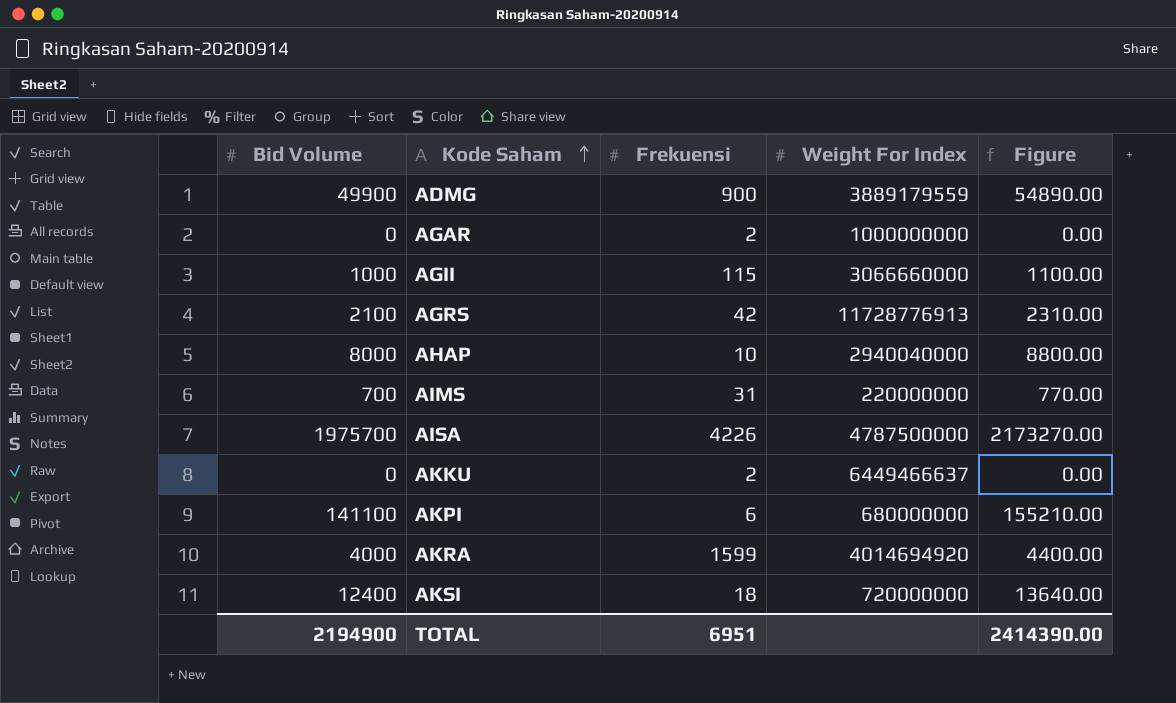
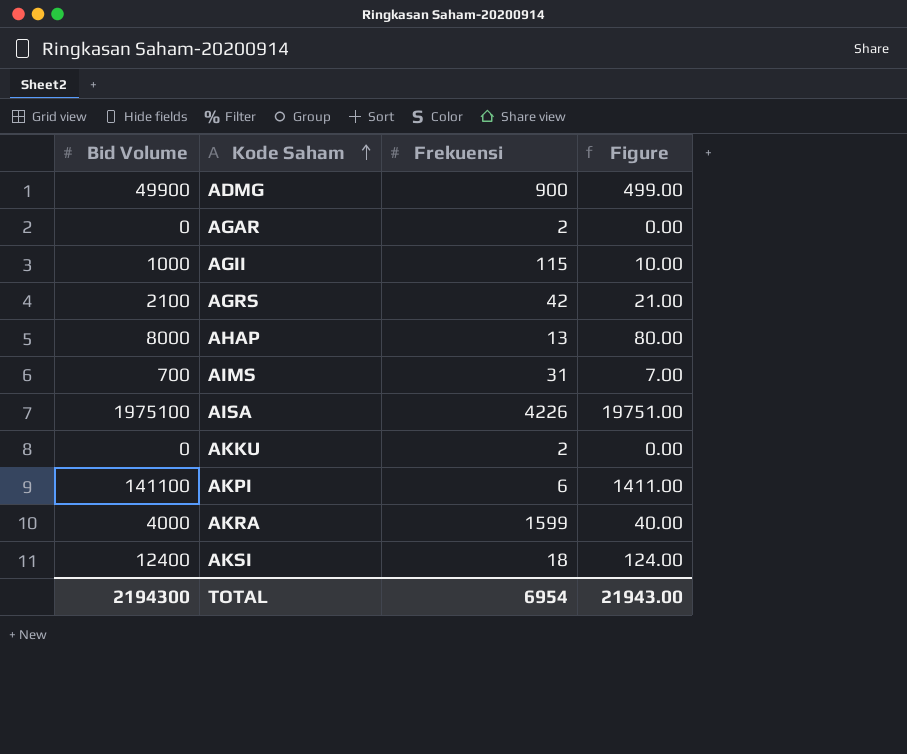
column Weight For Index | position: 4 -> none
column Figure | formula: [Bid Volume] * 1.1 -> [Bid Volume] * 0.01
AHAP | Frekuensi: 10 -> 13
AISA | Bid Volume: 1975700 -> 1975100
TOTAL | Bid Volume: 2194900 -> 2194300
TOTAL | Frekuensi: 6951 -> 6954
TOTAL | Figure: 2414390.00 -> 21943.00

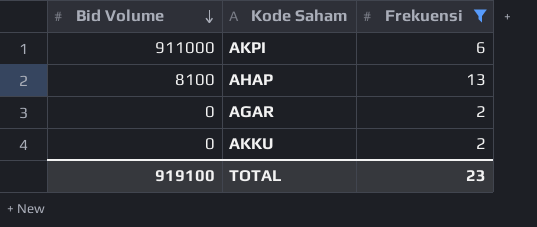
filter: none -> Frekuensi <= 13
row order: Kode Saham ascending -> Bid Volume descending
column Figure | formula: [Bid Volume] * 0.01 -> none
AKPI | Bid Volume: 141100 -> 911000
AHAP | Bid Volume: 8000 -> 8100
TOTAL | Bid Volume: 2194300 -> 919100
TOTAL | Frekuensi: 6954 -> 23

